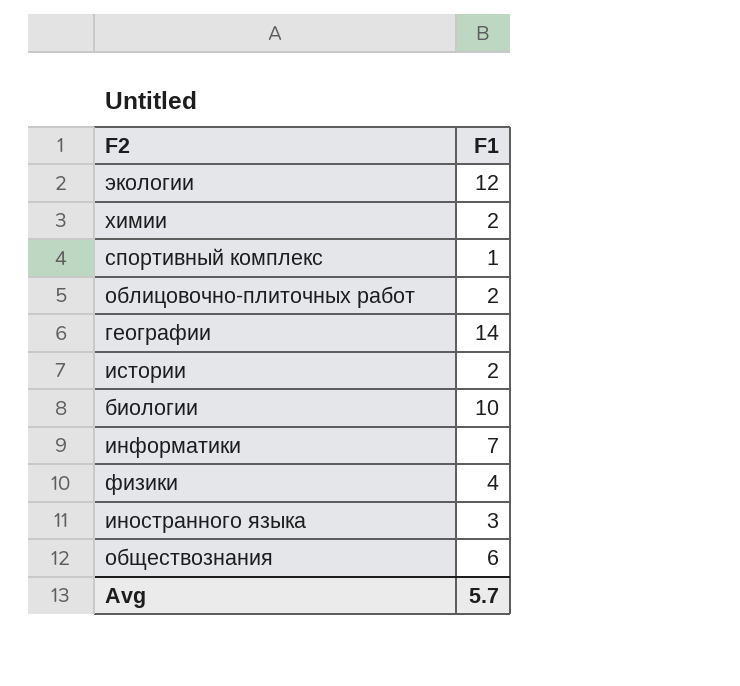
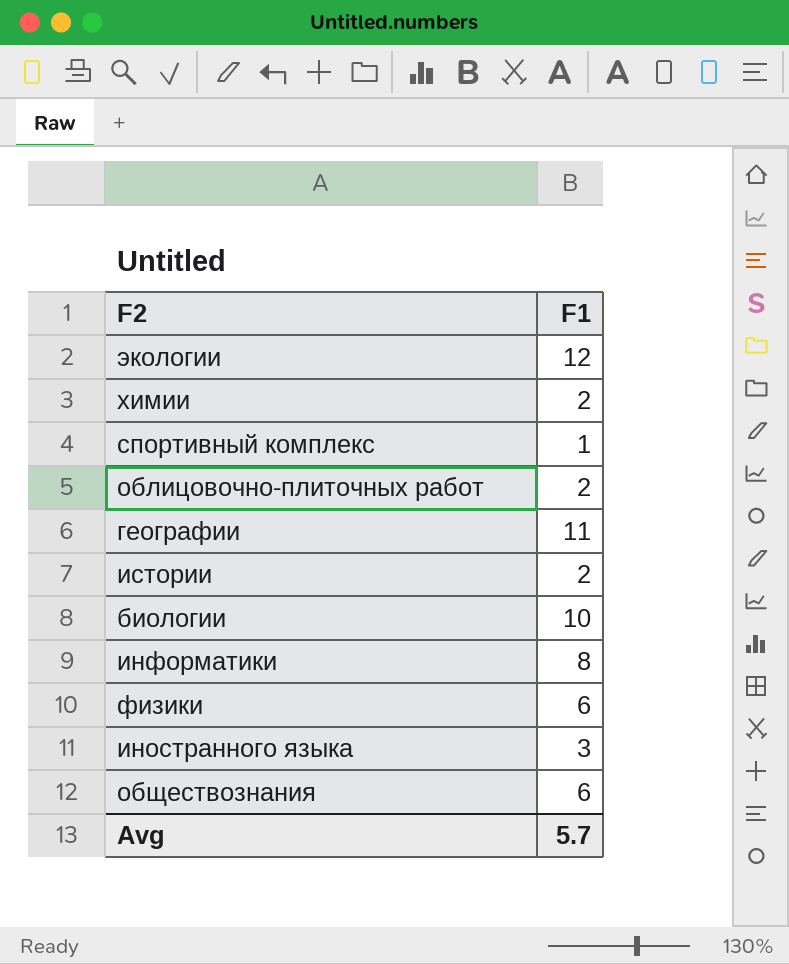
географии | F1: 14 -> 11
информатики | F1: 7 -> 8
физики | F1: 4 -> 6

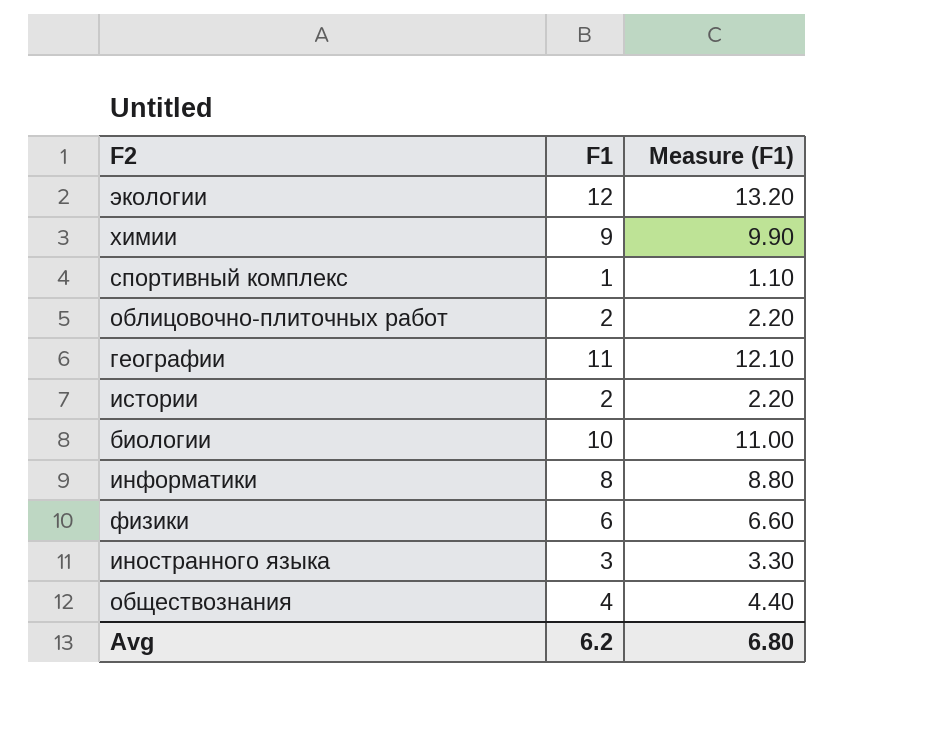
column Measure (F1) | formula: none -> [F1] * 1.1
химии | F1: 2 -> 9
обществознания | F1: 6 -> 4
Avg | F1: 5.7 -> 6.2

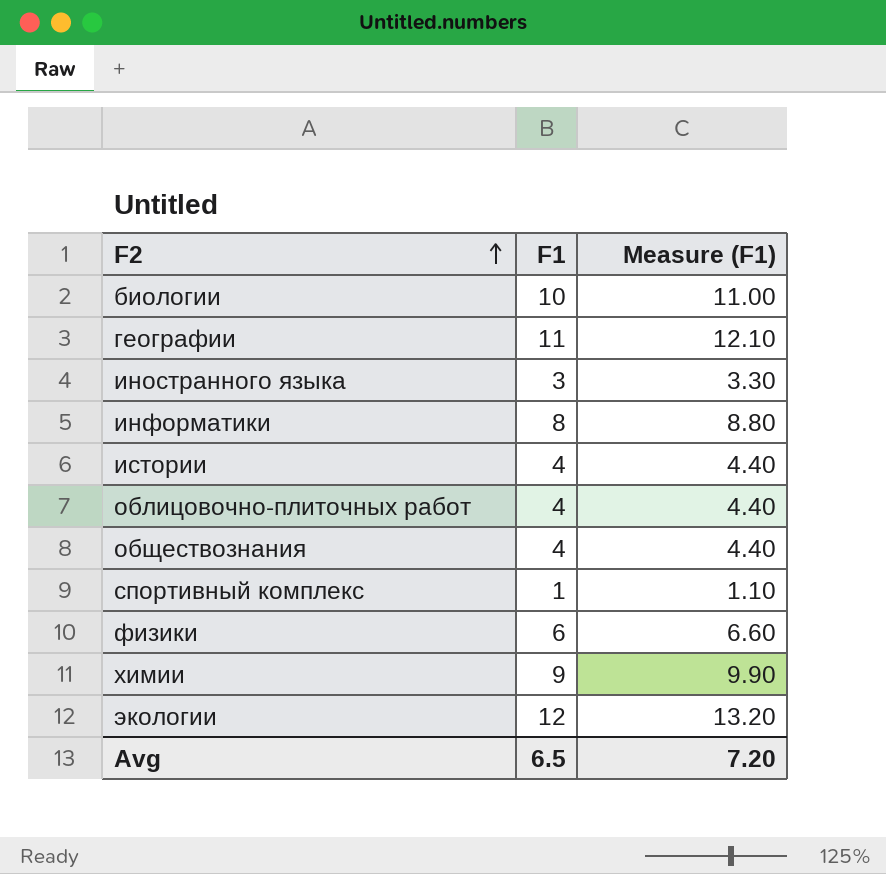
row order: none -> F2 ascending
истории | F1: 2 -> 4
истории | Measure (F1): 2.20 -> 4.40
облицовочно-плиточных работ | F1: 2 -> 4
облицовочно-плиточных работ | Measure (F1): 2.20 -> 4.40
Avg | F1: 6.2 -> 6.5
Avg | Measure (F1): 6.80 -> 7.20

